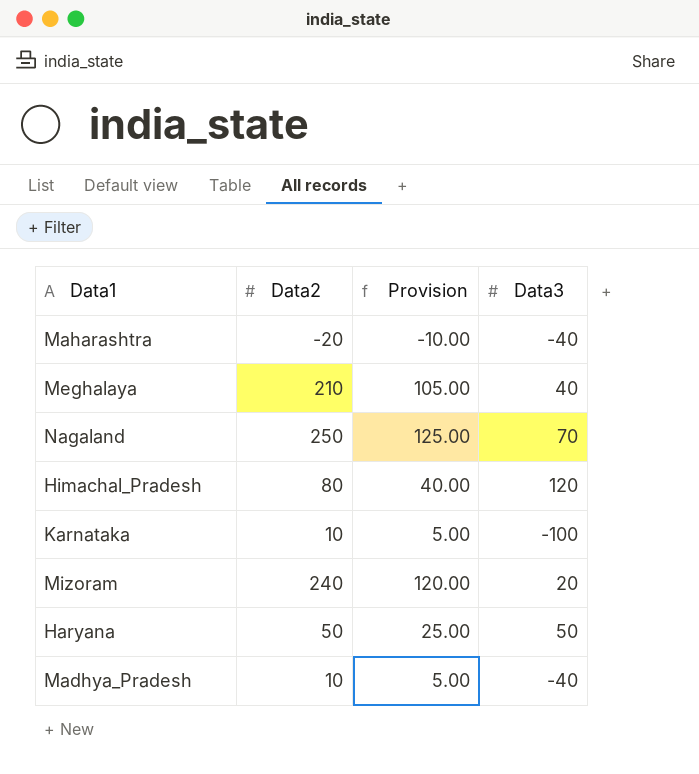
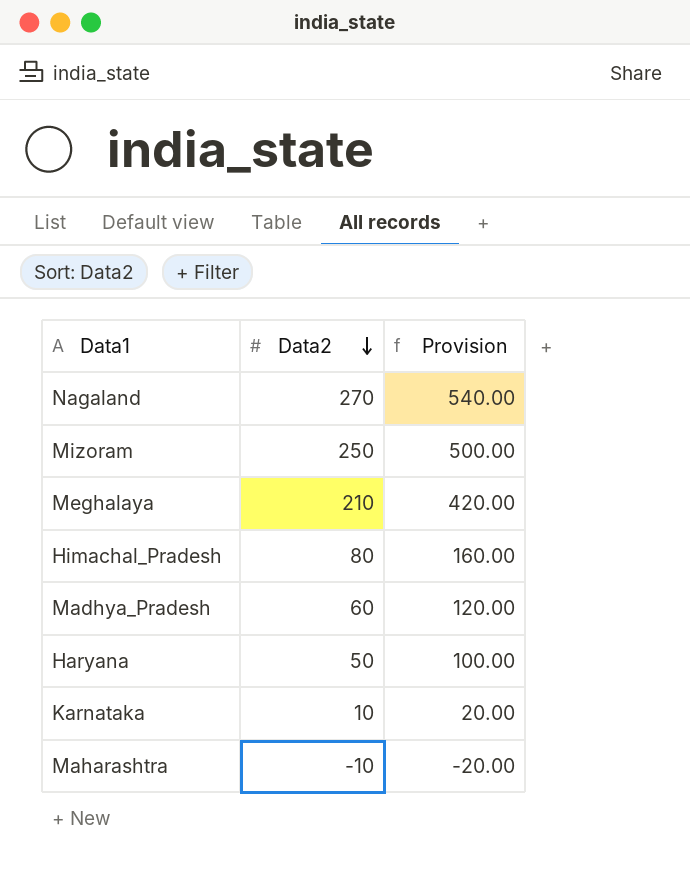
row order: none -> Data2 descending
column Data3 | position: 4 -> none
column Provision | formula: [Data2] * 0.5 -> [Data2] * 2
Nagaland | Data2: 250 -> 270
Mizoram | Data2: 240 -> 250
Madhya_Pradesh | Data2: 10 -> 60
Maharashtra | Data2: -20 -> -10

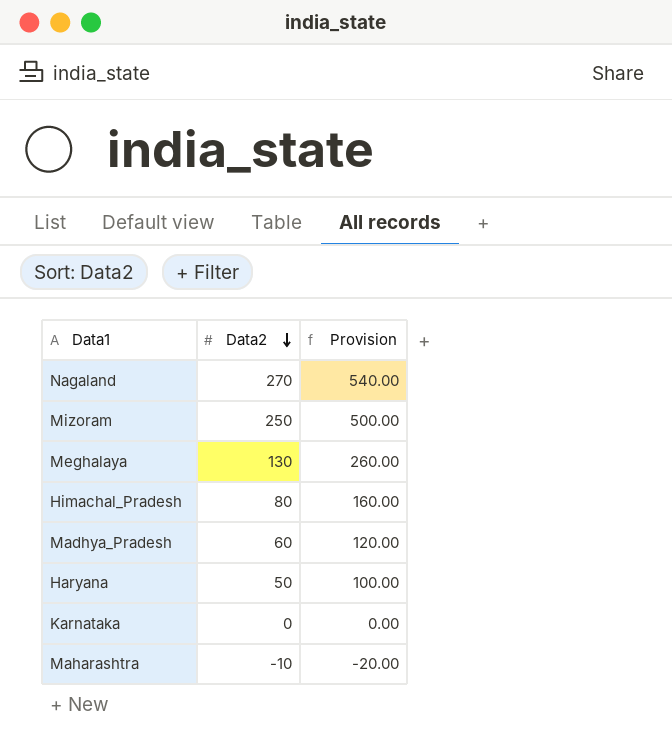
Meghalaya | Data2: 210 -> 130
Meghalaya | Provision: 420.00 -> 260.00
Karnataka | Data2: 10 -> 0
Karnataka | Provision: 20.00 -> 0.00

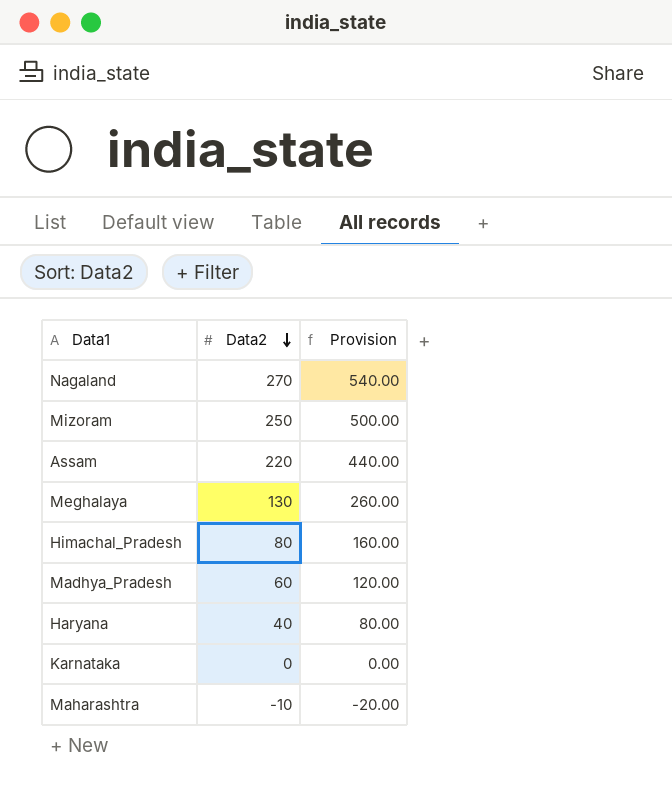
row Assam: none -> 220 | 440.00
Haryana | Data2: 50 -> 40
Haryana | Provision: 100.00 -> 80.00

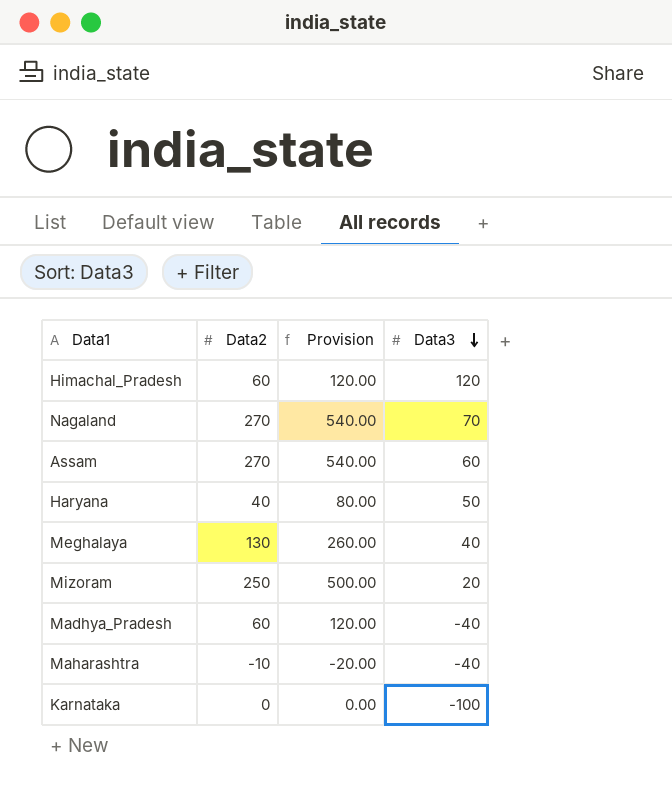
row order: Data2 descending -> Data3 descending
column Data3 | position: none -> 4
Himachal_Pradesh | Data2: 80 -> 60
Himachal_Pradesh | Provision: 160.00 -> 120.00
Assam | Data2: 220 -> 270
Assam | Provision: 440.00 -> 540.00

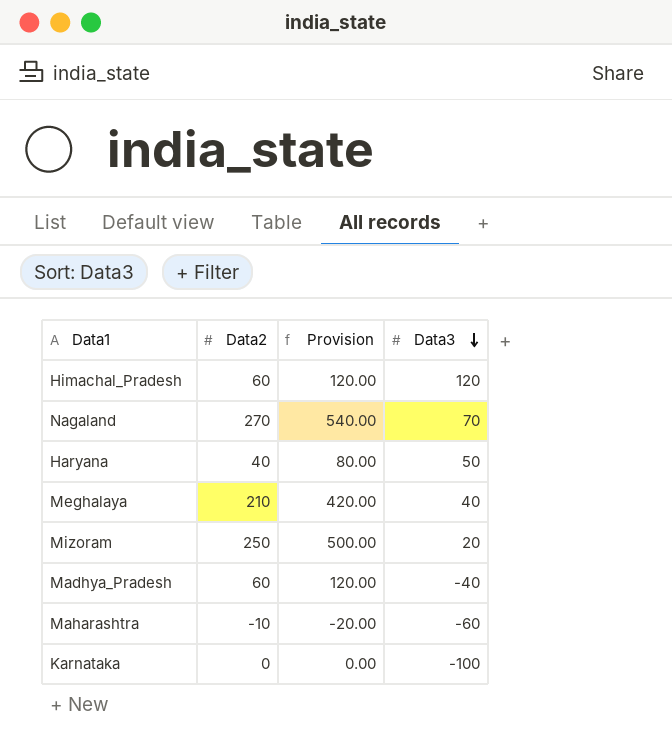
row Assam: 270 | 540.00 | 60 -> none
Meghalaya | Data2: 130 -> 210
Meghalaya | Provision: 260.00 -> 420.00
Maharashtra | Data3: -40 -> -60

